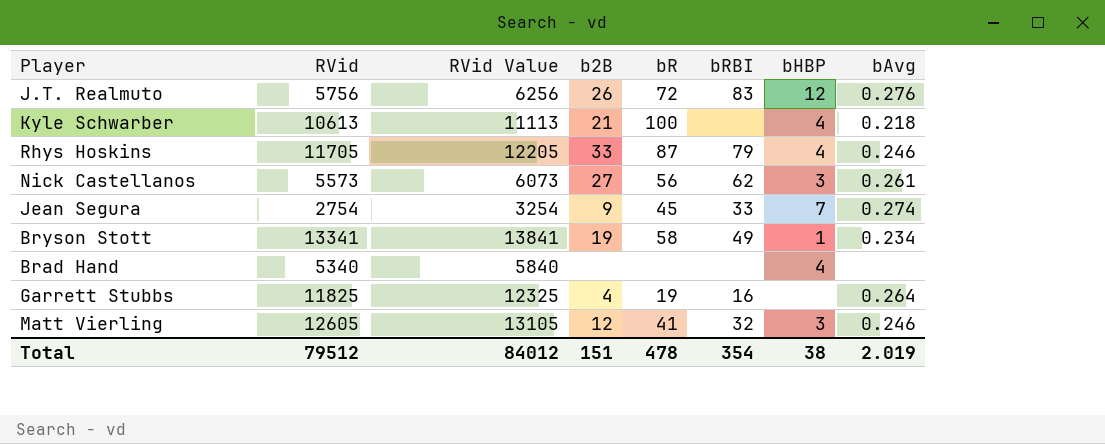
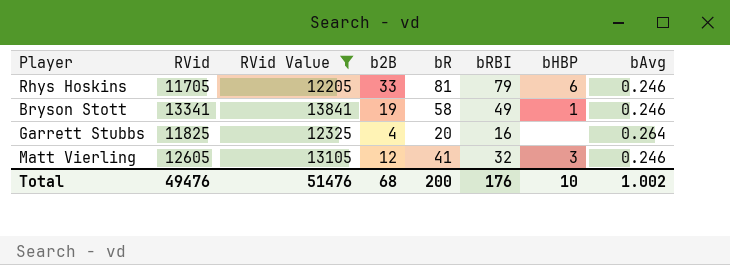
filter: none -> RVid Value >= 12205
Rhys Hoskins | bR: 87 -> 81
Rhys Hoskins | bHBP: 4 -> 6
Bryson Stott | bAvg: 0.234 -> 0.246
Garrett Stubbs | bR: 19 -> 20
Total | RVid: 79512 -> 49476
Total | RVid Value: 84012 -> 51476
Total | b2B: 151 -> 68
Total | bR: 478 -> 200
Total | bRBI: 354 -> 176
Total | bHBP: 38 -> 10
Total | bAvg: 2.019 -> 1.002

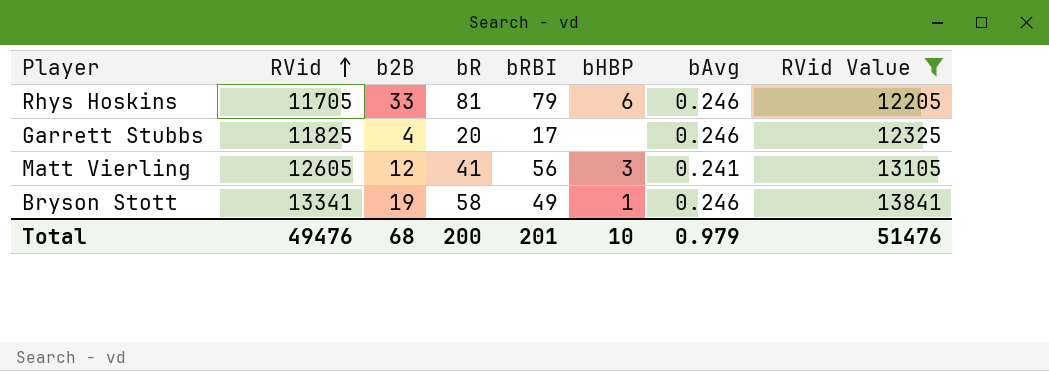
row order: none -> RVid ascending
column RVid Value | position: 3 -> 8
Garrett Stubbs | bRBI: 16 -> 17
Garrett Stubbs | bAvg: 0.264 -> 0.246
Matt Vierling | bRBI: 32 -> 56
Matt Vierling | bAvg: 0.246 -> 0.241
Total | bRBI: 176 -> 201
Total | bAvg: 1.002 -> 0.979

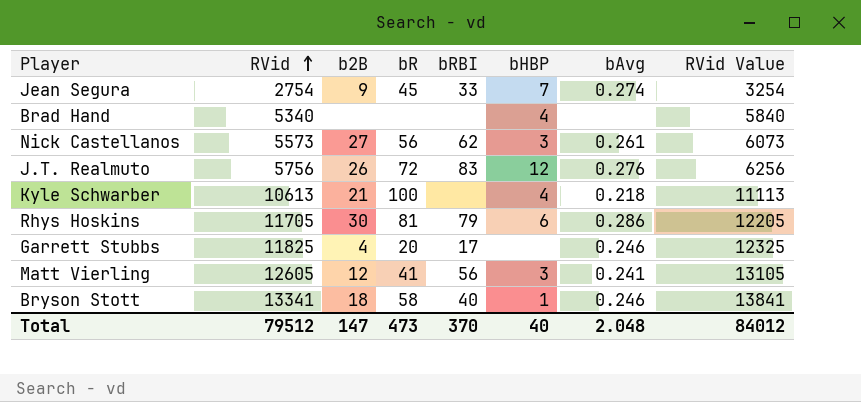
filter: RVid Value >= 12205 -> none
Rhys Hoskins | b2B: 33 -> 30
Rhys Hoskins | bAvg: 0.246 -> 0.286
Bryson Stott | b2B: 19 -> 18
Bryson Stott | bRBI: 49 -> 40
Total | RVid: 49476 -> 79512
Total | b2B: 68 -> 147
Total | bR: 200 -> 473
Total | bRBI: 201 -> 370
Total | bHBP: 10 -> 40
Total | bAvg: 0.979 -> 2.048
Total | RVid Value: 51476 -> 84012

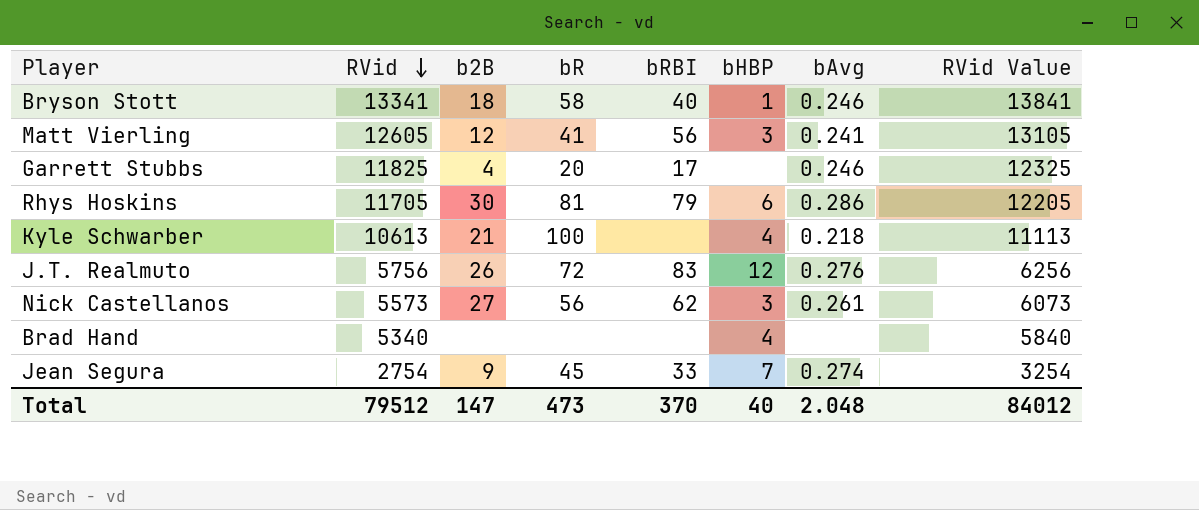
row order: RVid ascending -> RVid descending

